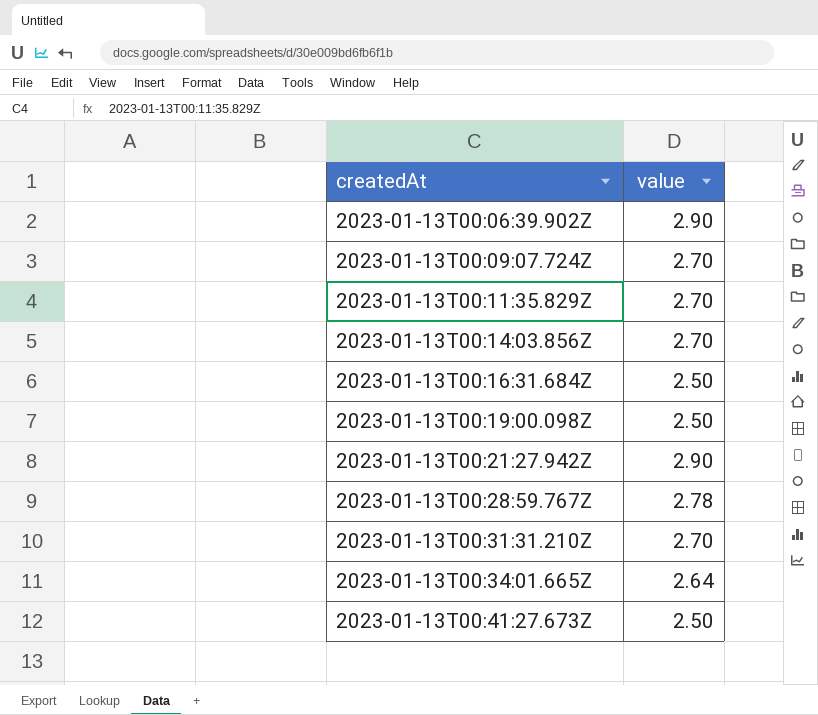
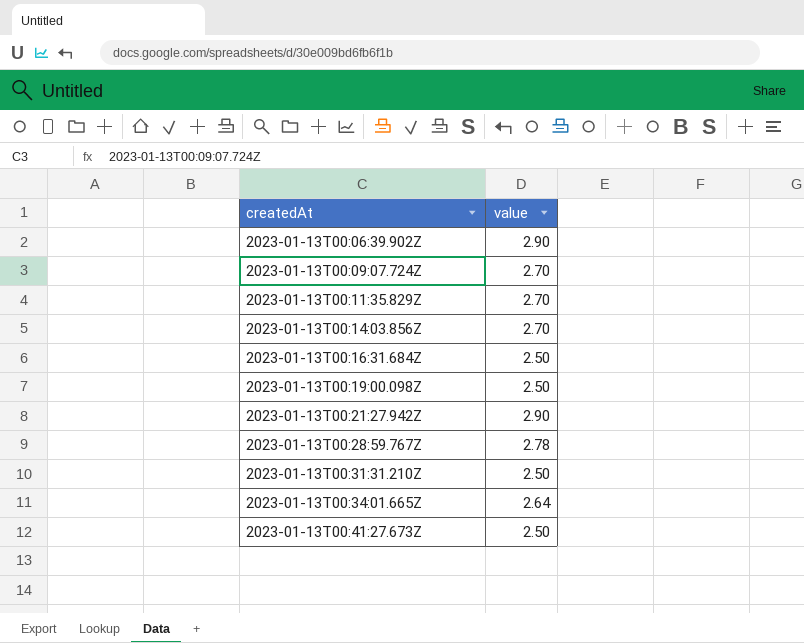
2023-01-13T00:31:31.210Z | value: 2.70 -> 2.50

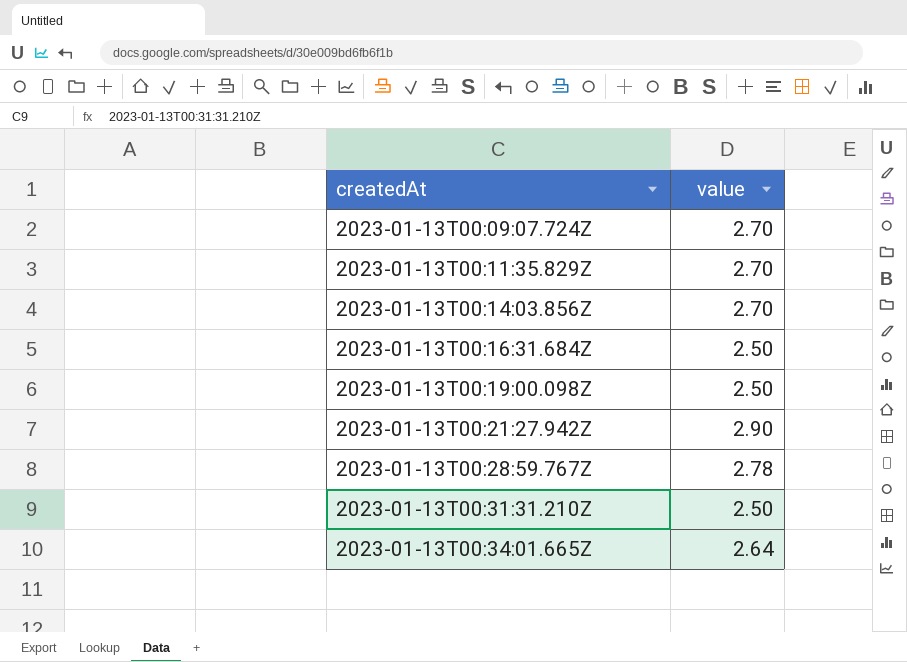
row 2023-01-13T00:06:39.902Z: 2.90 -> none
row 2023-01-13T00:41:27.673Z: 2.50 -> none

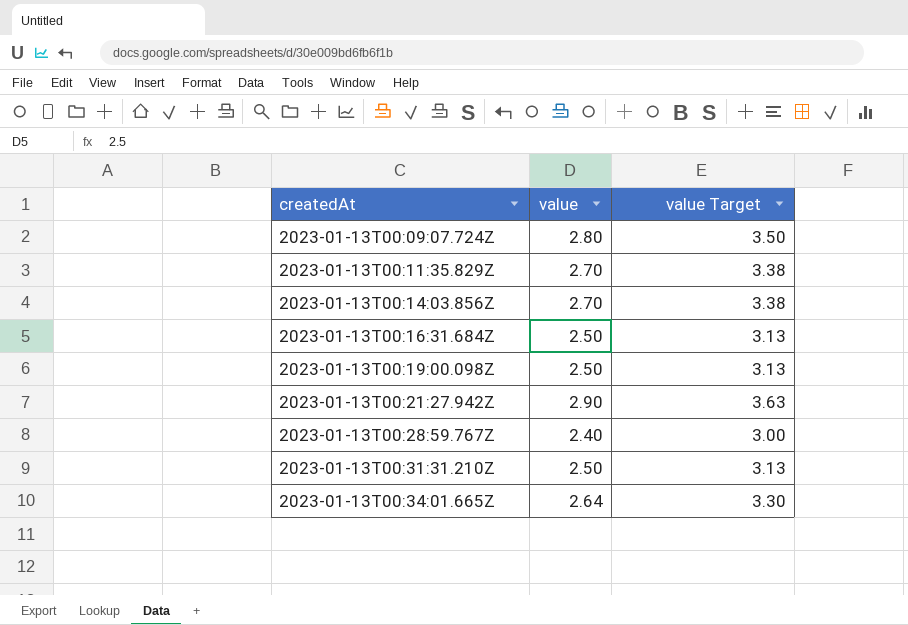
column value Target | formula: none -> [value] * 1.25
2023-01-13T00:09:07.724Z | value: 2.70 -> 2.80
2023-01-13T00:28:59.767Z | value: 2.78 -> 2.40

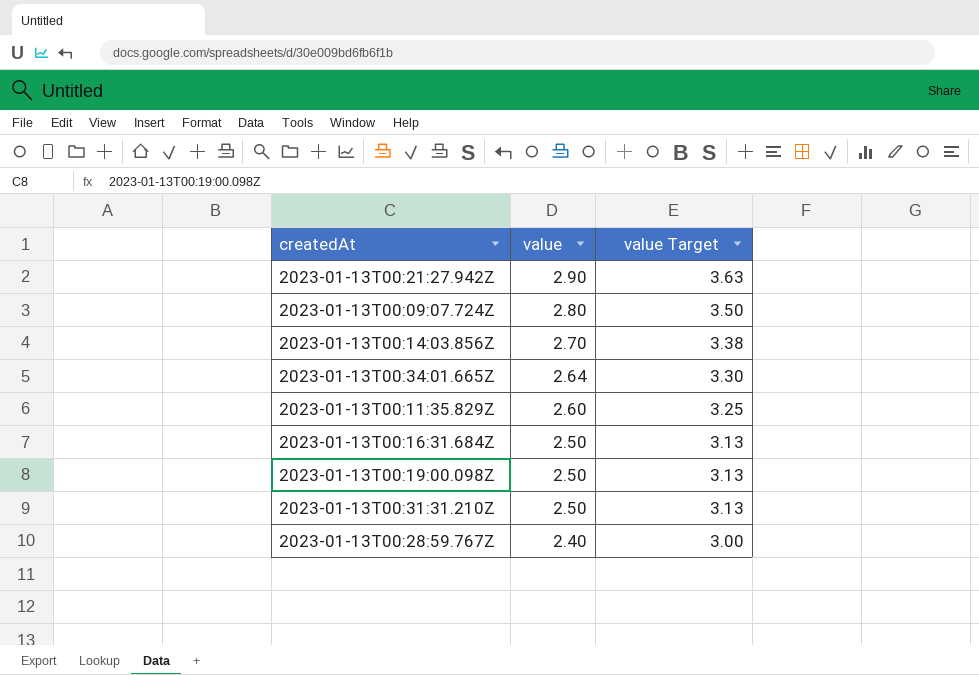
row order: createdAt ascending -> value descending
2023-01-13T00:11:35.829Z | value: 2.70 -> 2.60
2023-01-13T00:11:35.829Z | value Target: 3.38 -> 3.25

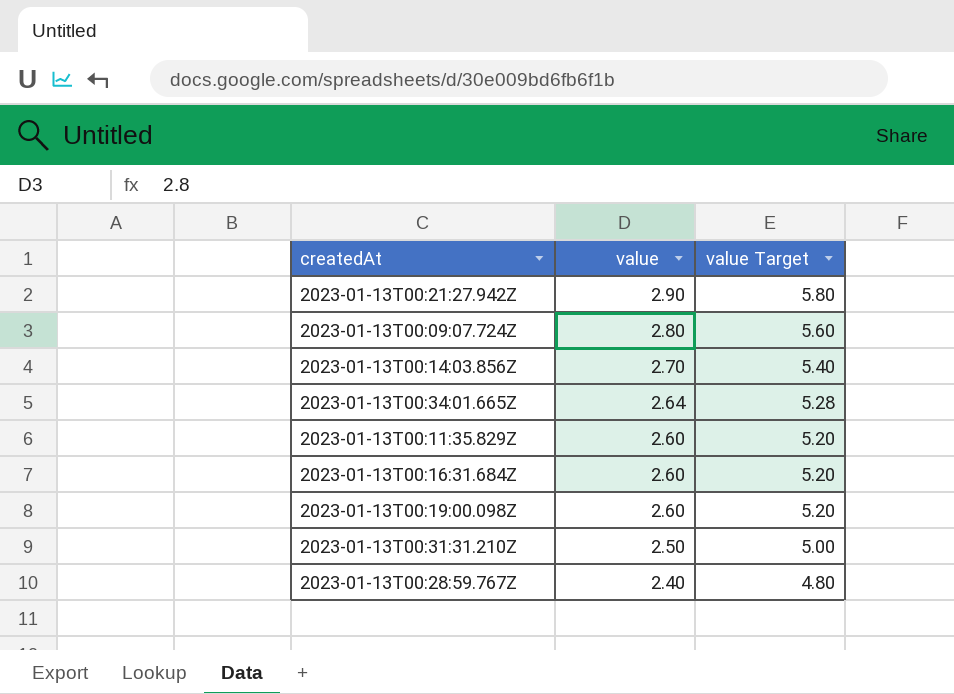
column value Target | formula: [value] * 1.25 -> [value] * 2
2023-01-13T00:16:31.684Z | value: 2.50 -> 2.60
2023-01-13T00:19:00.098Z | value: 2.50 -> 2.60

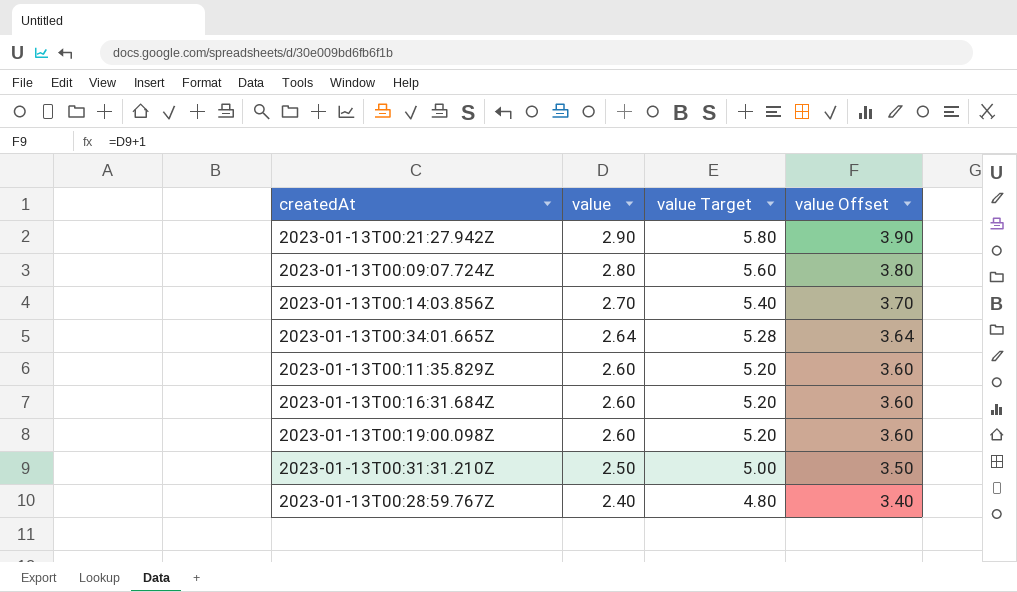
column value Offset | formula: none -> [value] + 1

